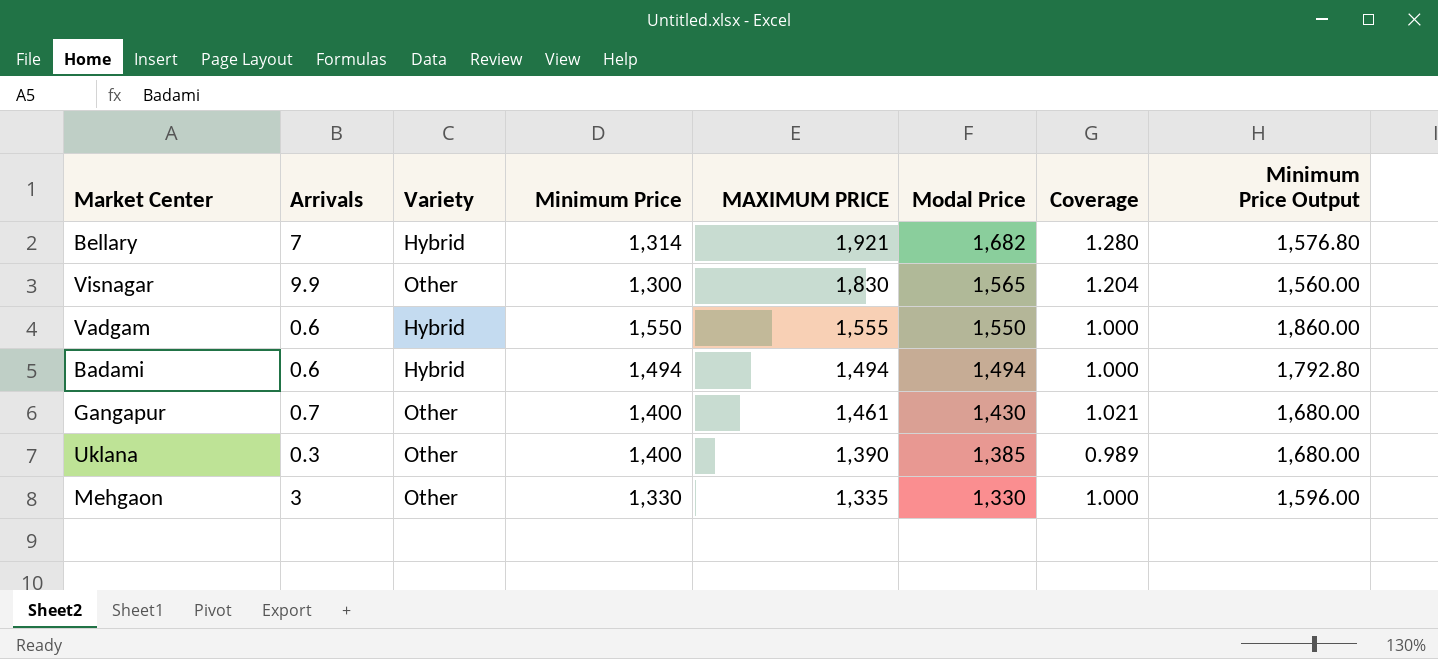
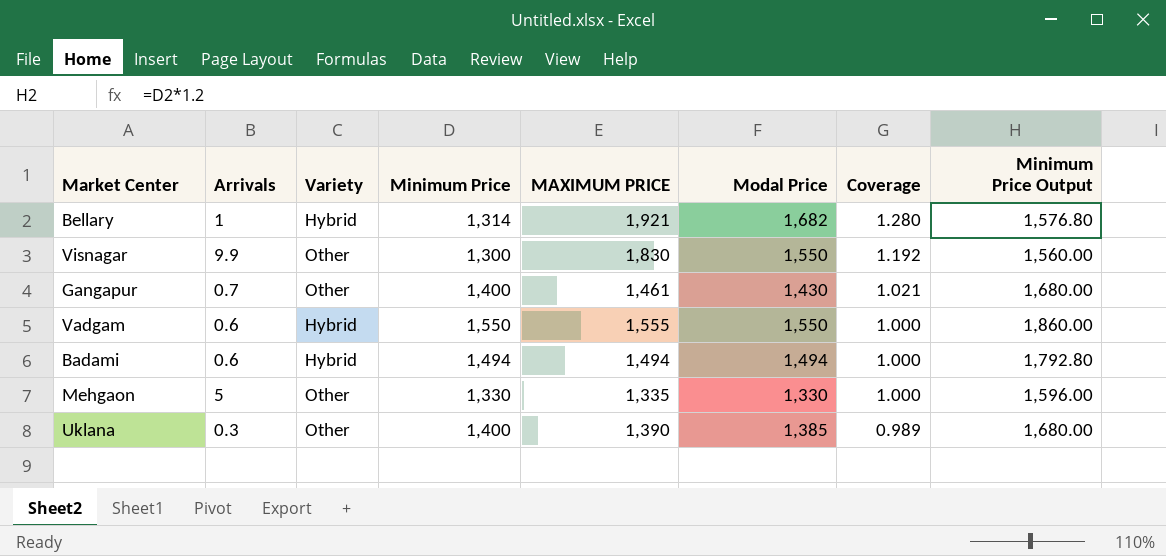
row order: MAXIMUM PRICE descending -> Coverage descending
Bellary | Arrivals: 7 -> 1
Visnagar | Modal Price: 1,565 -> 1,550
Visnagar | Coverage: 1.204 -> 1.192
Mehgaon | Arrivals: 3 -> 5

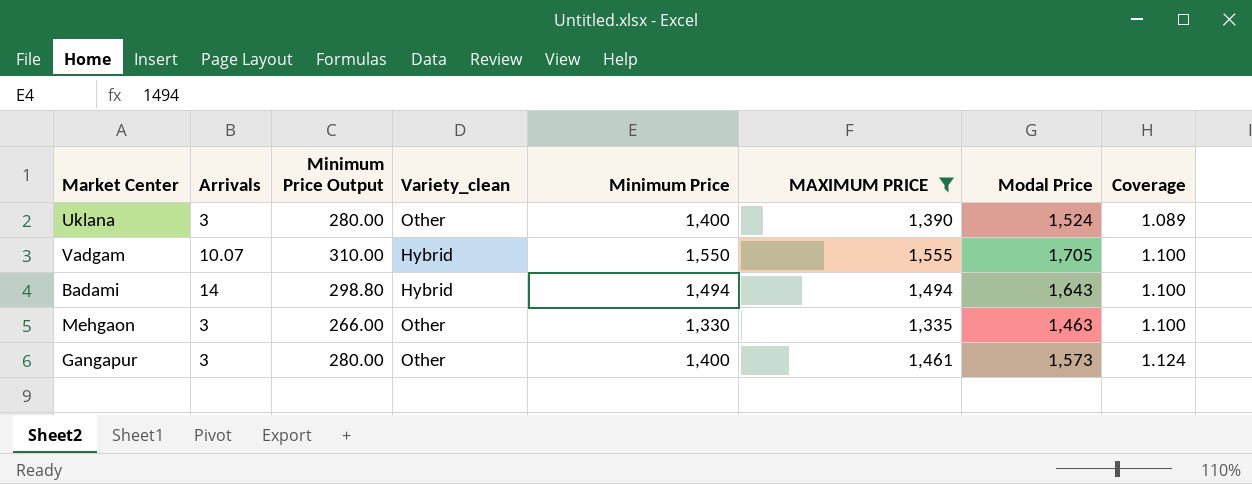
filter: none -> MAXIMUM PRICE <= 1,555
row order: Coverage descending -> Coverage ascending
column Minimum Price Output | formula: [Minimum Price] * 1.2 -> [Minimum Price] * 0.2
column Minimum Price Output | position: 8 -> 3
column name: Variety -> Variety_clean
Uklana | Arrivals: 0.3 -> 3
Uklana | Modal Price: 1,385 -> 1,524
Uklana | Coverage: 0.989 -> 1.089
Vadgam | Arrivals: 0.6 -> 10.07
Vadgam | Modal Price: 1,550 -> 1,705
Vadgam | Coverage: 1.000 -> 1.100
Badami | Arrivals: 0.6 -> 14
Badami | Modal Price: 1,494 -> 1,643
Badami | Coverage: 1.000 -> 1.100
Mehgaon | Arrivals: 5 -> 3
Mehgaon | Modal Price: 1,330 -> 1,463
Mehgaon | Coverage: 1.000 -> 1.100
Gangapur | Arrivals: 0.7 -> 3
Gangapur | Modal Price: 1,430 -> 1,573
Gangapur | Coverage: 1.021 -> 1.124

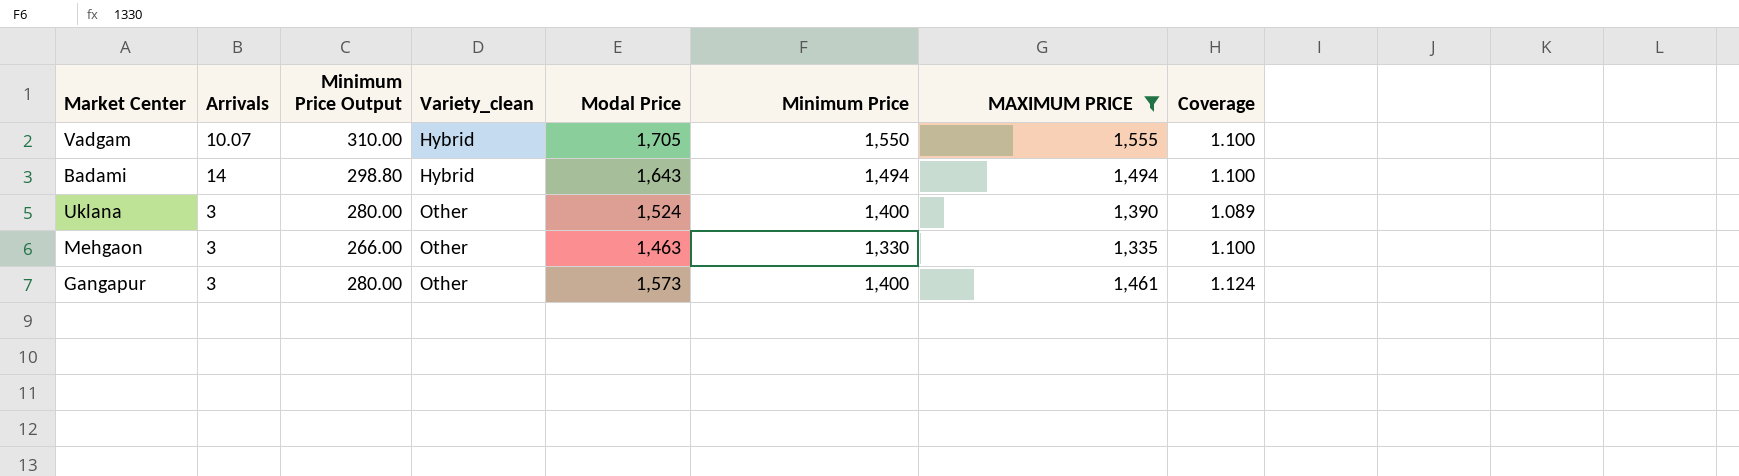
row order: Coverage ascending -> Variety_clean ascending
column Modal Price | position: 7 -> 5

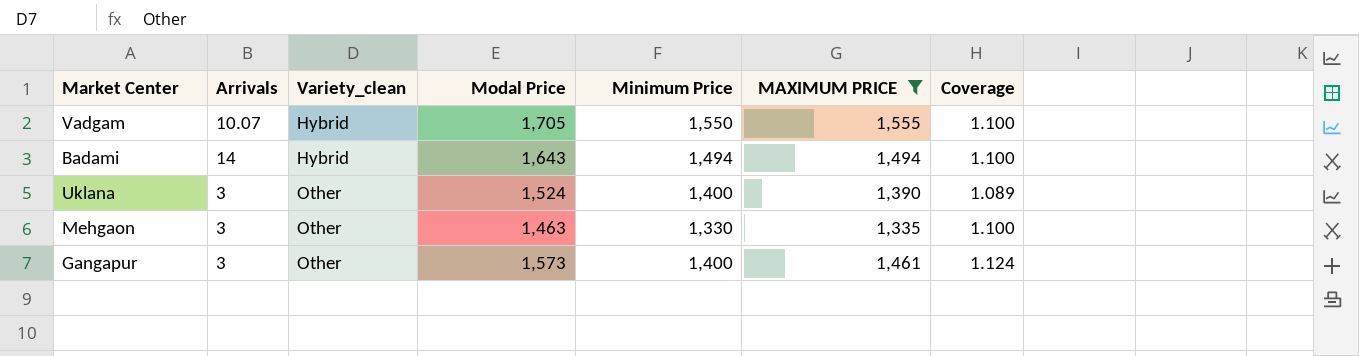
column Minimum Price Output | formula: [Minimum Price] * 0.2 -> none

